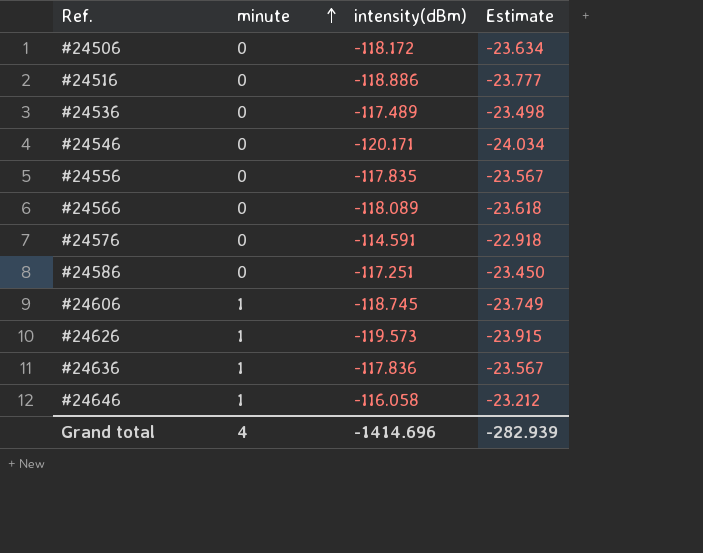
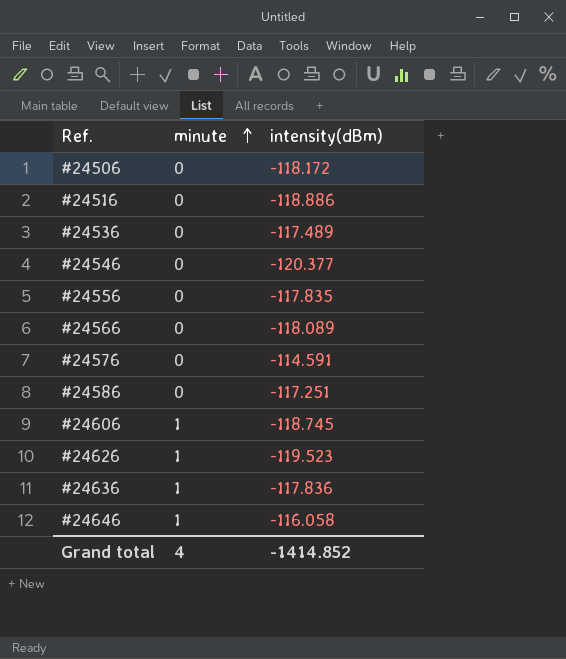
column Estimate | formula: [intensity(dBm)] * 0.2 -> none
#24546 | intensity(dBm): -120.171 -> -120.377
#24626 | intensity(dBm): -119.573 -> -119.523
Grand total | intensity(dBm): -1414.696 -> -1414.852

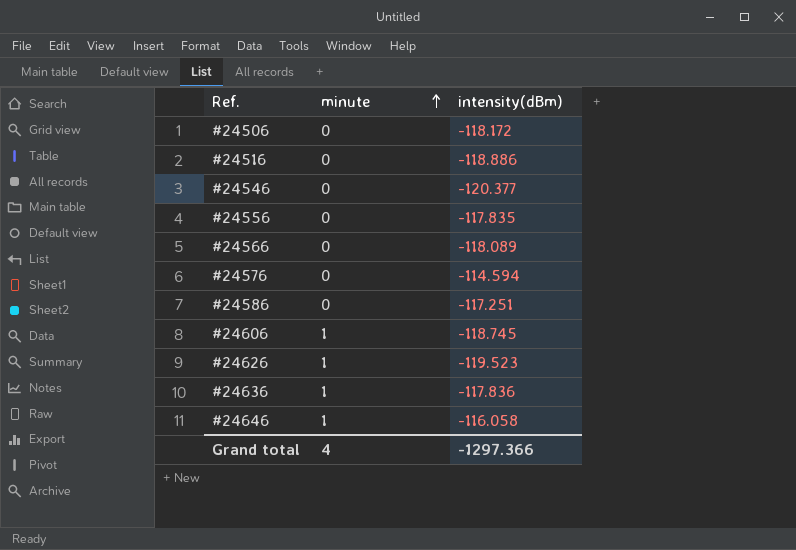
row #24536: 0 | -117.489 -> none
#24576 | intensity(dBm): -114.591 -> -114.594
Grand total | intensity(dBm): -1414.852 -> -1297.366

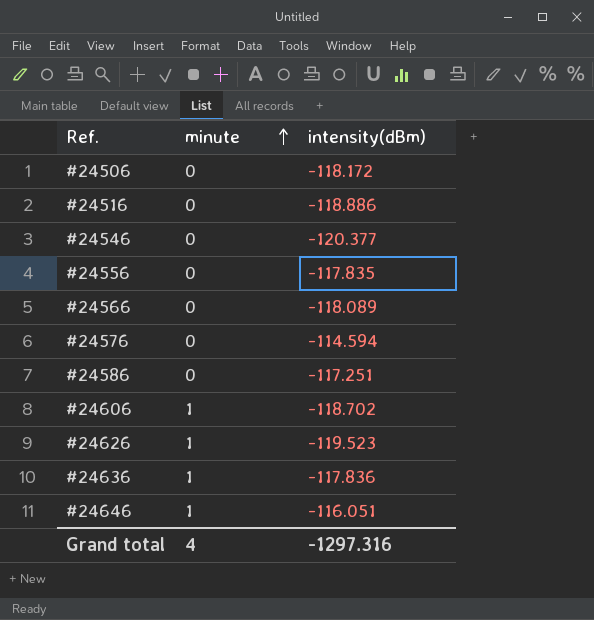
#24606 | intensity(dBm): -118.745 -> -118.702
#24646 | intensity(dBm): -116.058 -> -116.051
Grand total | intensity(dBm): -1297.366 -> -1297.316

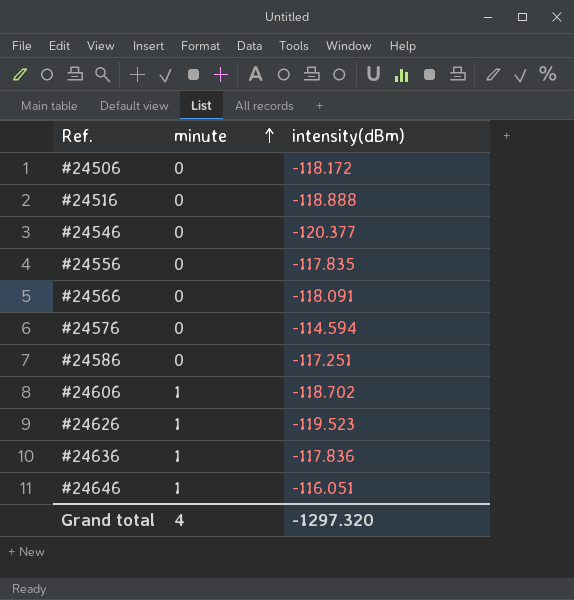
#24516 | intensity(dBm): -118.886 -> -118.888
#24566 | intensity(dBm): -118.089 -> -118.091
Grand total | intensity(dBm): -1297.316 -> -1297.320

